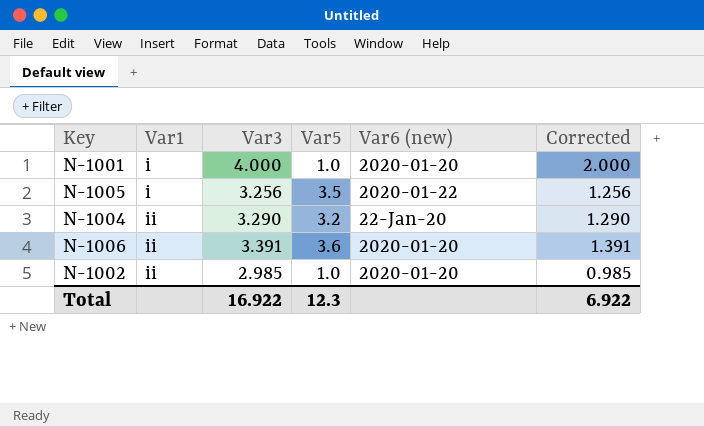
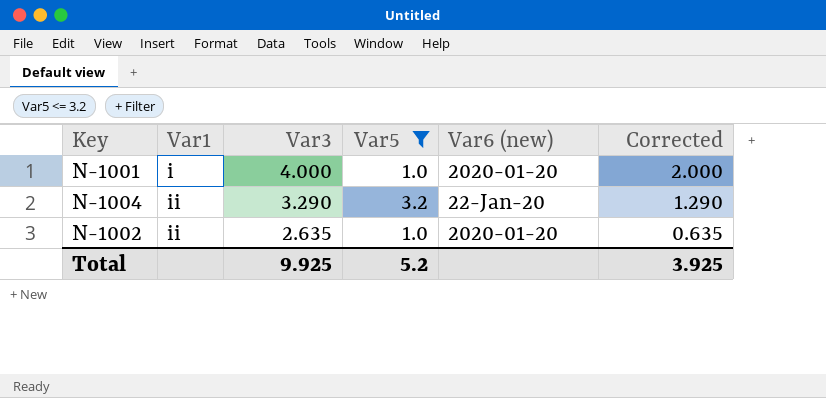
filter: none -> Var5 <= 3.2
N-1002 | Var3: 2.985 -> 2.635
N-1002 | Corrected: 0.985 -> 0.635
Total | Var3: 16.922 -> 9.925
Total | Var5: 12.3 -> 5.2
Total | Corrected: 6.922 -> 3.925

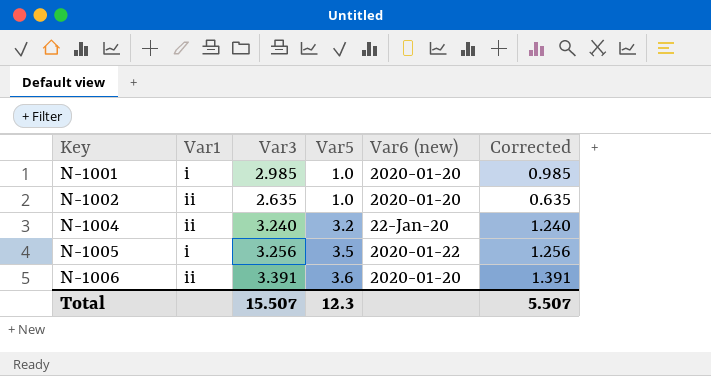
filter: Var5 <= 3.2 -> none
row order: Var1 ascending -> Key ascending
N-1001 | Var3: 4.000 -> 2.985
N-1001 | Corrected: 2.000 -> 0.985
N-1004 | Var3: 3.290 -> 3.240
N-1004 | Corrected: 1.290 -> 1.240
Total | Var3: 9.925 -> 15.507
Total | Var5: 5.2 -> 12.3
Total | Corrected: 3.925 -> 5.507

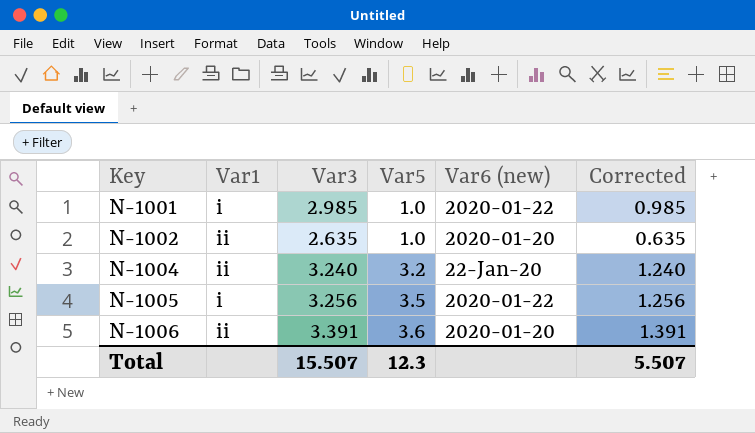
N-1001 | Var6 (new): 2020-01-20 -> 2020-01-22

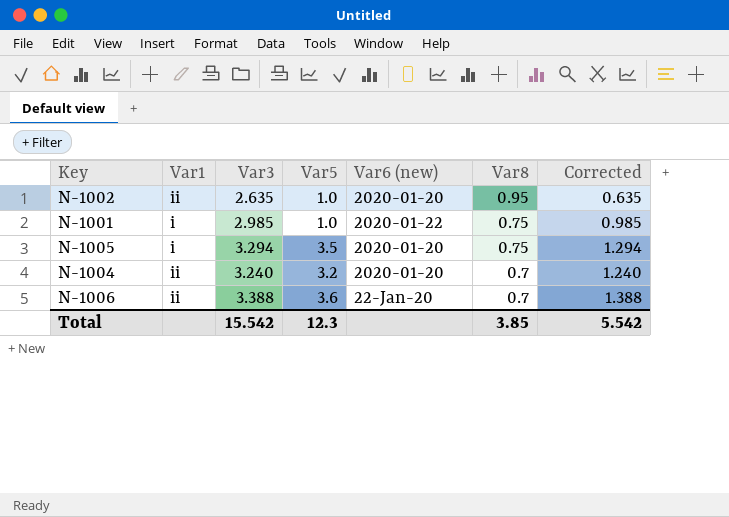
row order: Key ascending -> Var8 descending
column Var8 | position: none -> 6
N-1005 | Var3: 3.256 -> 3.294
N-1005 | Var6 (new): 2020-01-22 -> 2020-01-20
N-1005 | Corrected: 1.256 -> 1.294
N-1004 | Var6 (new): 22-Jan-20 -> 2020-01-20
N-1006 | Var3: 3.391 -> 3.388
N-1006 | Var6 (new): 2020-01-20 -> 22-Jan-20
N-1006 | Corrected: 1.391 -> 1.388
Total | Var3: 15.507 -> 15.542
Total | Corrected: 5.507 -> 5.542

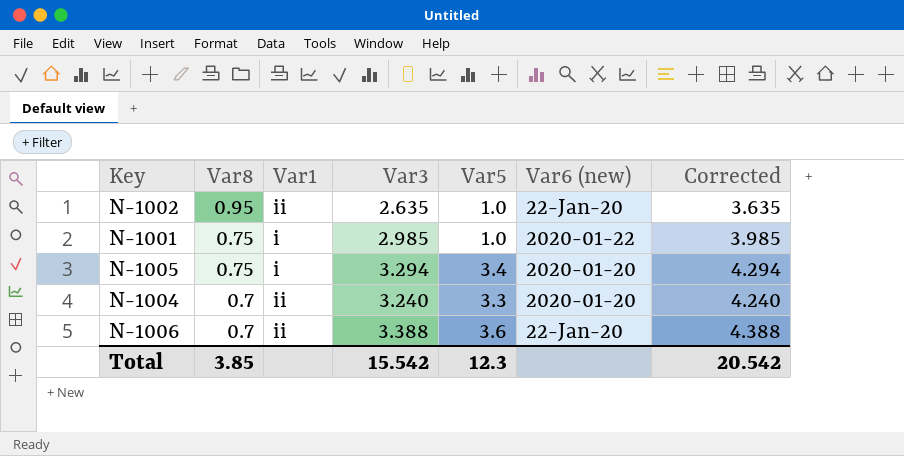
column Var8 | position: 6 -> 2
column Corrected | formula: [Var3] - 2 -> [Var3] + 1
N-1002 | Var6 (new): 2020-01-20 -> 22-Jan-20
N-1005 | Var5: 3.5 -> 3.4
N-1004 | Var5: 3.2 -> 3.3
Total | Corrected: 5.542 -> 20.542

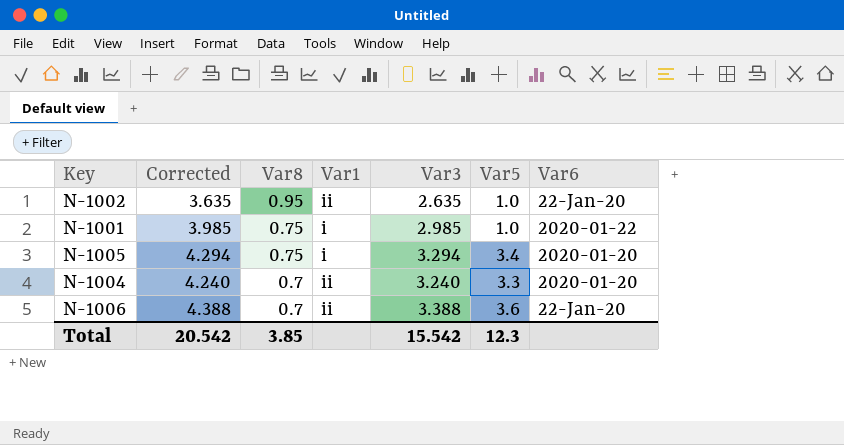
column Corrected | position: 7 -> 2
column name: Var6 (new) -> Var6

